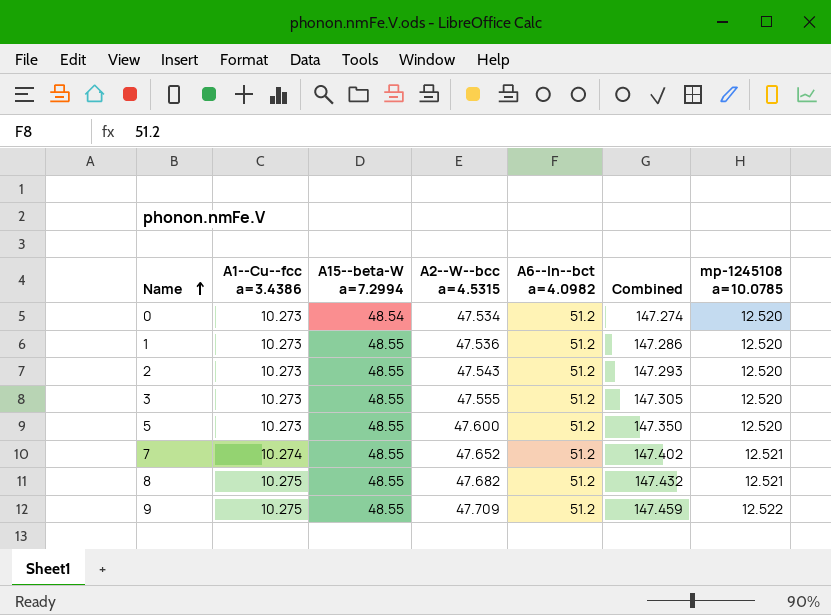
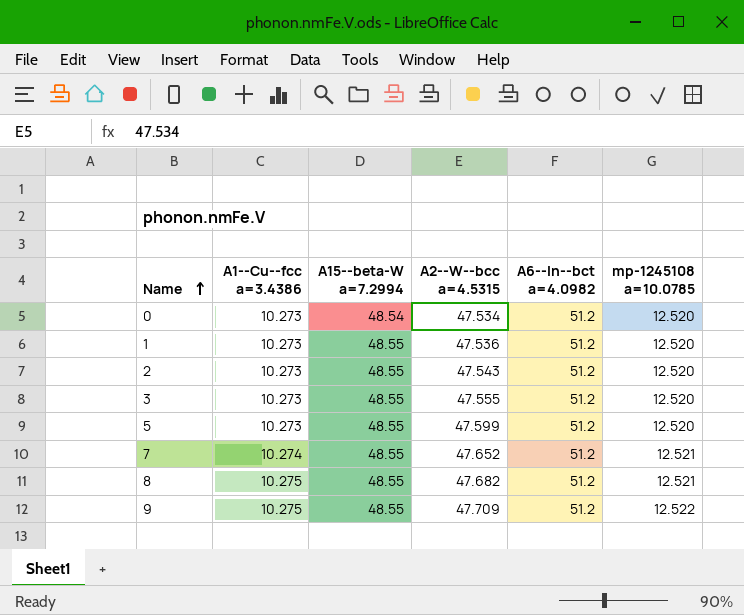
column Combined | formula: [A15--beta-W a=7.2994] + [A2--W--bcc a=4.5315] + [A6--In--bct a=4.0982] -> none
5 | A2--W--bcc a=4.5315: 47.600 -> 47.599

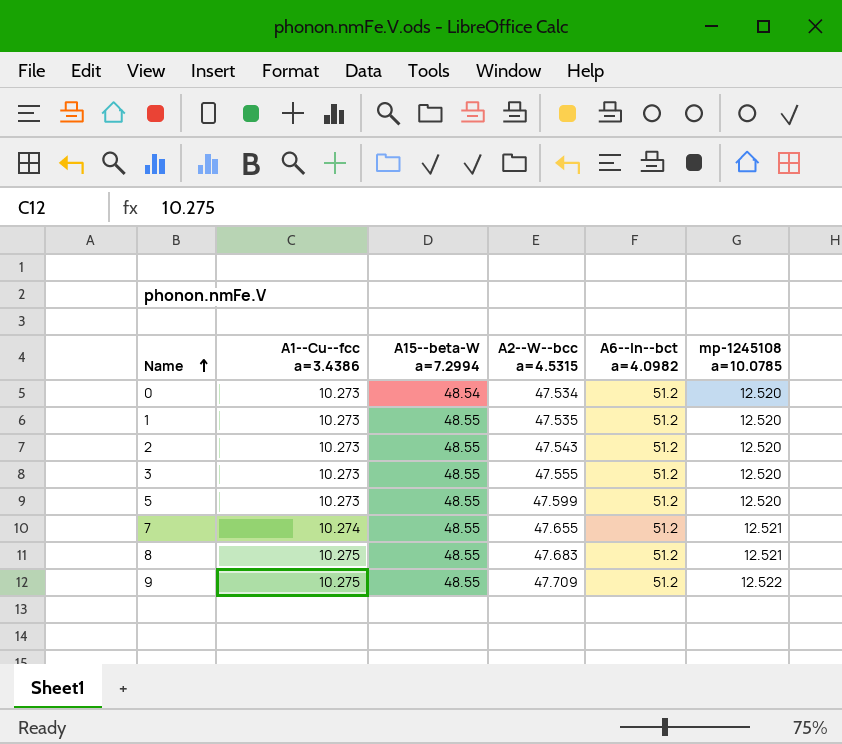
1 | A2--W--bcc a=4.5315: 47.536 -> 47.535
7 | A2--W--bcc a=4.5315: 47.652 -> 47.655
8 | A2--W--bcc a=4.5315: 47.682 -> 47.683

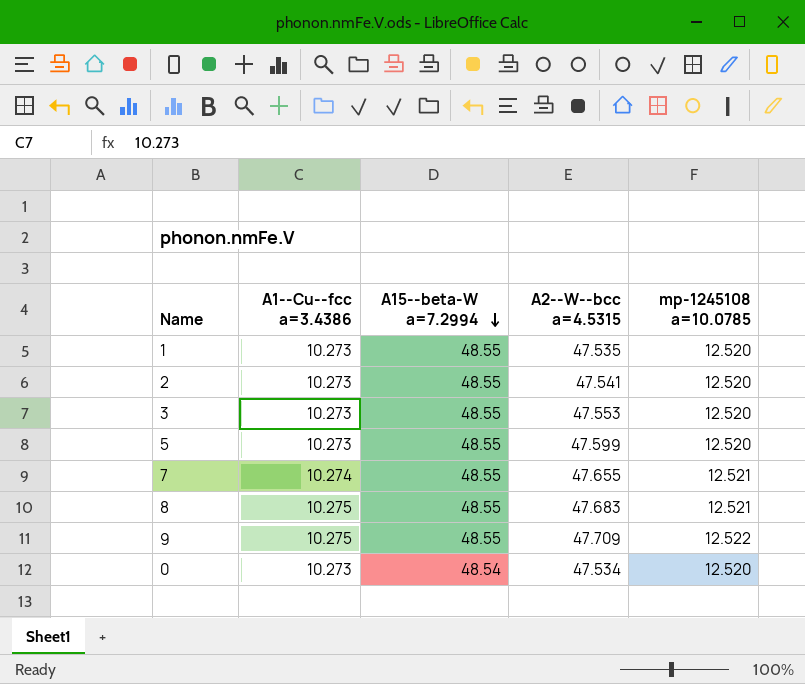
row order: Name ascending -> A15--beta-W a=7.2994 descending
column A6--In--bct a=4.0982 | position: 5 -> none
2 | A2--W--bcc a=4.5315: 47.543 -> 47.541
3 | A2--W--bcc a=4.5315: 47.555 -> 47.553

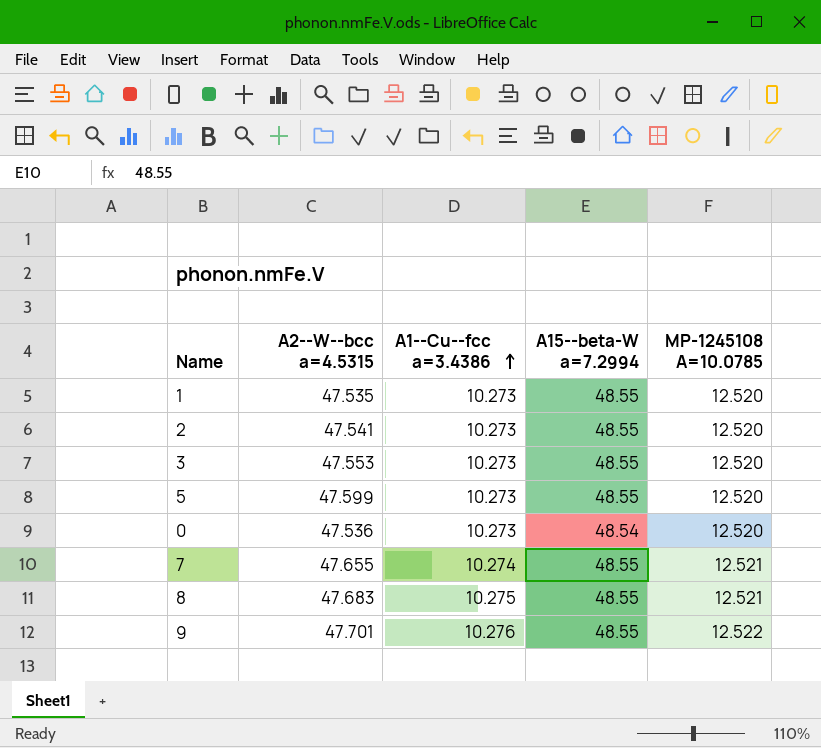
row order: A15--beta-W a=7.2994 descending -> A1--Cu--fcc a=3.4386 ascending
column A2--W--bcc a=4.5315 | position: 4 -> 2
column name: mp-1245108 a=10.0785 -> MP-1245108 A=10.0785
0 | A2--W--bcc a=4.5315: 47.534 -> 47.536
9 | A2--W--bcc a=4.5315: 47.709 -> 47.701
9 | A1--Cu--fcc a=3.4386: 10.275 -> 10.276

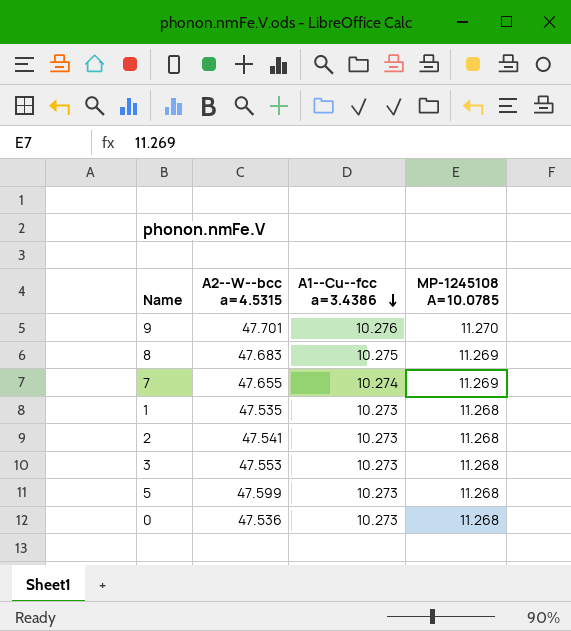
row order: A1--Cu--fcc a=3.4386 ascending -> A1--Cu--fcc a=3.4386 descending
column A15--beta-W a=7.2994 | position: 4 -> none
9 | MP-1245108 A=10.0785: 12.522 -> 11.270
8 | MP-1245108 A=10.0785: 12.521 -> 11.269
7 | MP-1245108 A=10.0785: 12.521 -> 11.269
1 | MP-1245108 A=10.0785: 12.520 -> 11.268
2 | MP-1245108 A=10.0785: 12.520 -> 11.268
3 | MP-1245108 A=10.0785: 12.520 -> 11.268
5 | MP-1245108 A=10.0785: 12.520 -> 11.268
0 | MP-1245108 A=10.0785: 12.520 -> 11.268

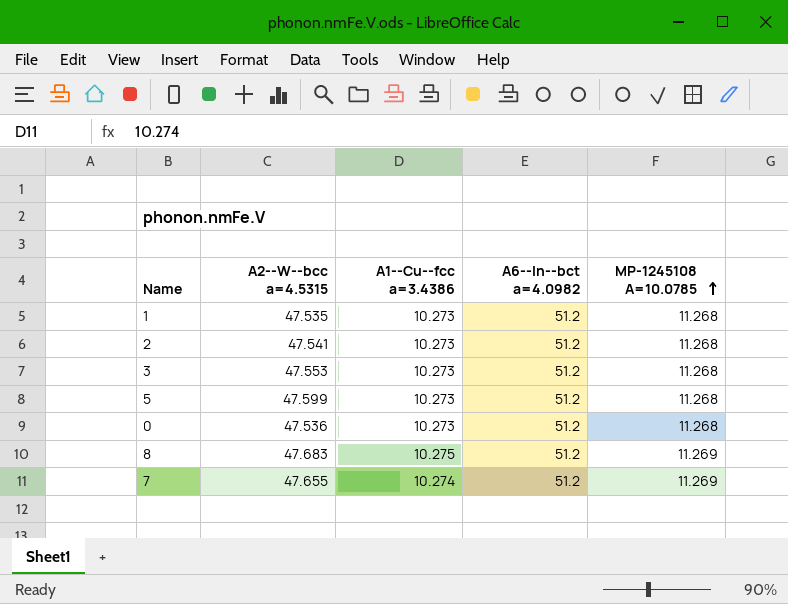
row order: A1--Cu--fcc a=3.4386 descending -> MP-1245108 A=10.0785 ascending
column A6--In--bct a=4.0982 | position: none -> 4
row 9: 47.701 | 10.276 | 11.270 -> none

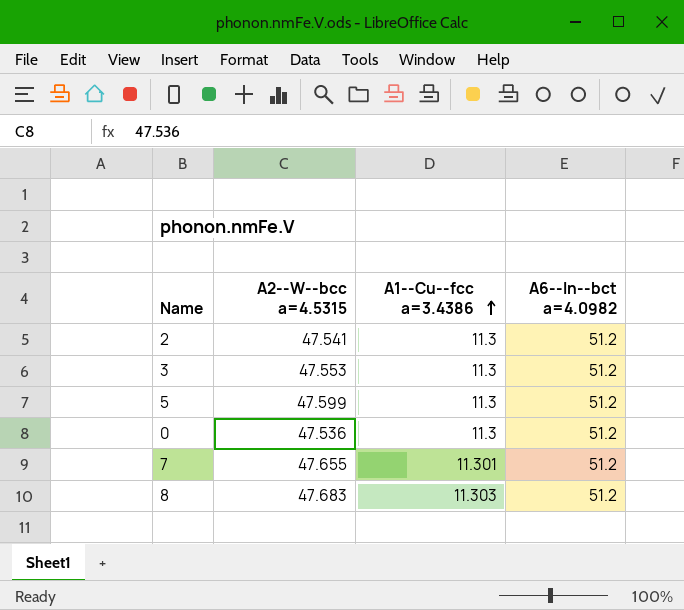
row order: MP-1245108 A=10.0785 ascending -> A1--Cu--fcc a=3.4386 ascending
column MP-1245108 A=10.0785 | position: 5 -> none
row 1: 47.535 | 10.273 | 51.2 | 11.268 -> none
2 | A1--Cu--fcc a=3.4386: 10.273 -> 11.3
3 | A1--Cu--fcc a=3.4386: 10.273 -> 11.3
5 | A1--Cu--fcc a=3.4386: 10.273 -> 11.3
0 | A1--Cu--fcc a=3.4386: 10.273 -> 11.3
7 | A1--Cu--fcc a=3.4386: 10.274 -> 11.301
8 | A1--Cu--fcc a=3.4386: 10.275 -> 11.303

